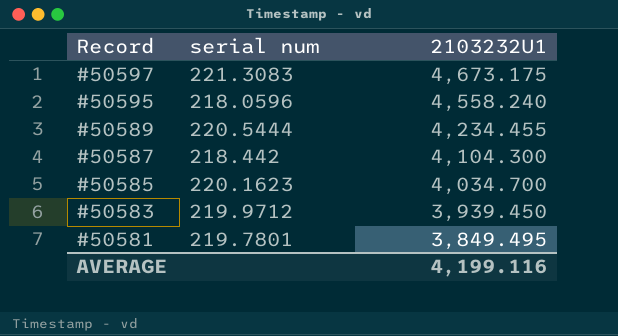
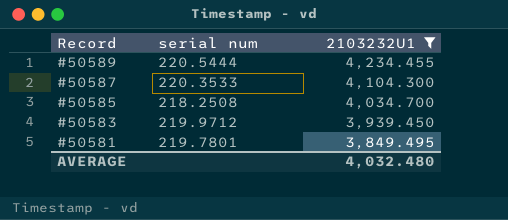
filter: none -> 2103232U1 <= 4,234.455
#50587 | serial num: 218.442 -> 220.3533
#50585 | serial num: 220.1623 -> 218.2508
AVERAGE | 2103232U1: 4,199.116 -> 4,032.480

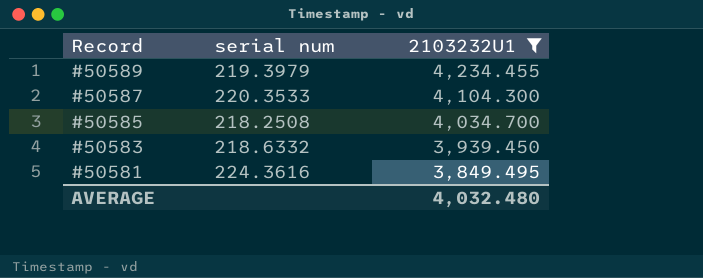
#50589 | serial num: 220.5444 -> 219.3979
#50583 | serial num: 219.9712 -> 218.6332
#50581 | serial num: 219.7801 -> 224.3616

